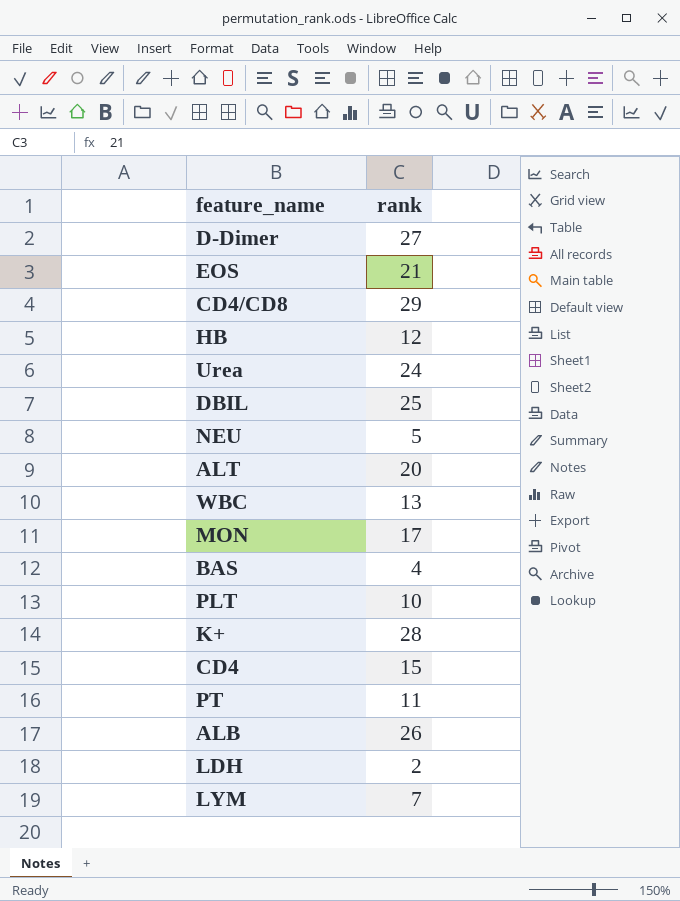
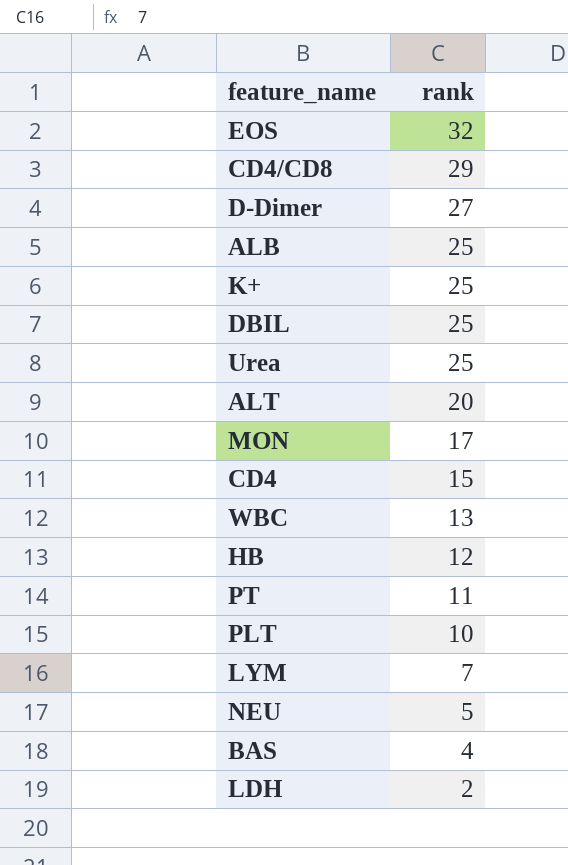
row order: none -> rank descending
EOS | rank: 21 -> 32
ALB | rank: 26 -> 25
K+ | rank: 28 -> 25
Urea | rank: 24 -> 25

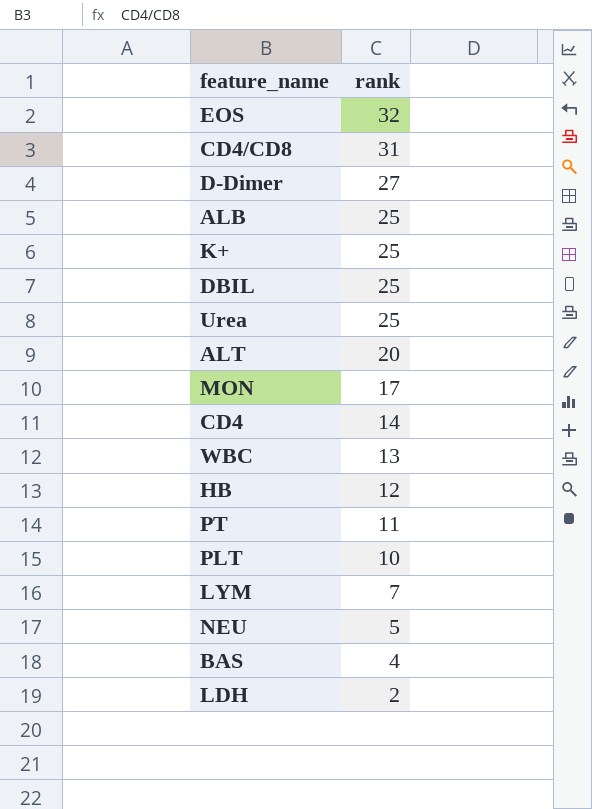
CD4/CD8 | rank: 29 -> 31
CD4 | rank: 15 -> 14

